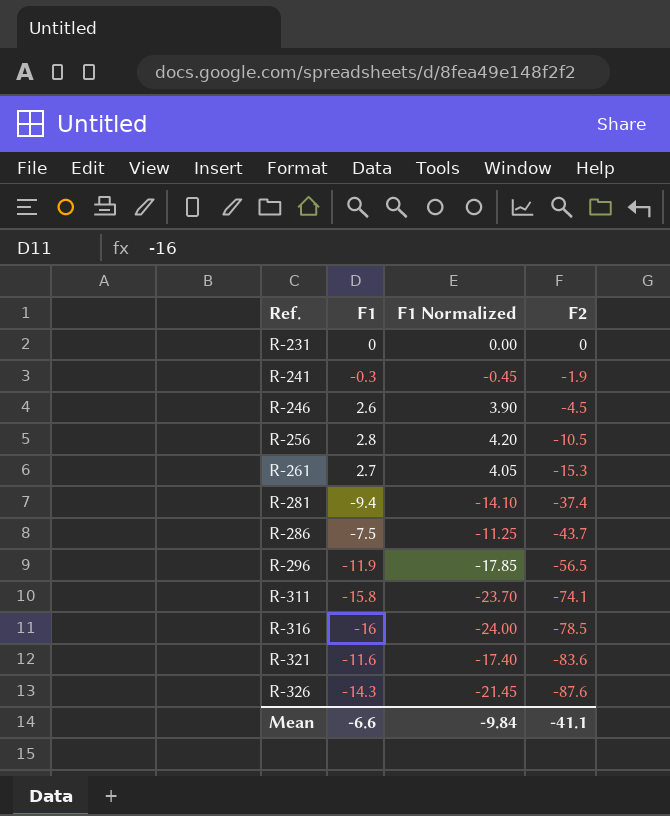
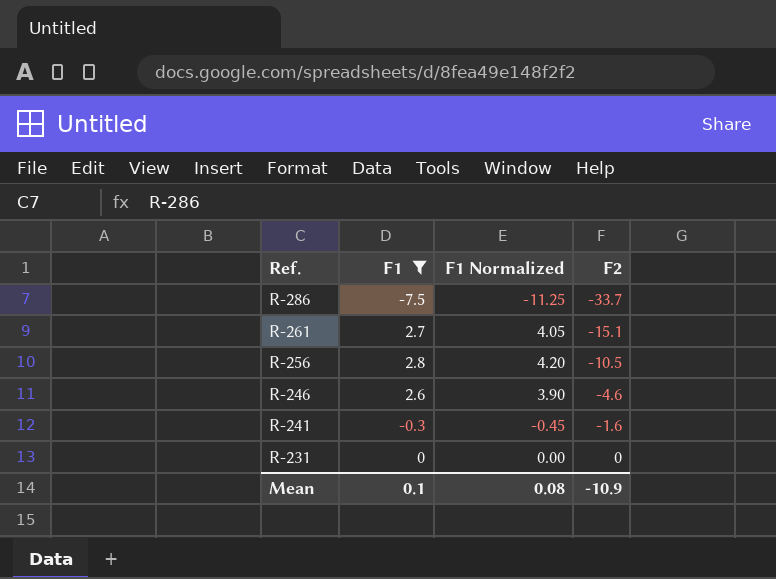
filter: none -> F1 >= -7.5
row order: Ref. ascending -> Ref. descending
R-286 | F2: -43.7 -> -33.7
R-261 | F2: -15.3 -> -15.1
R-246 | F2: -4.5 -> -4.6
R-241 | F2: -1.9 -> -1.6
Mean | F1: -6.6 -> 0.1
Mean | F1 Normalized: -9.84 -> 0.08
Mean | F2: -41.1 -> -10.9

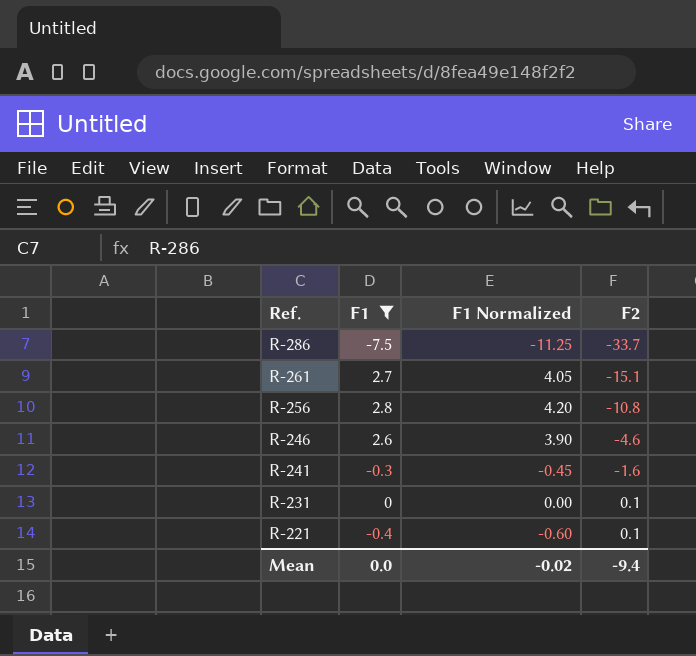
R-256 | F2: -10.5 -> -10.8
R-231 | F2: 0 -> 0.1
row R-221: none -> -0.4 | -0.60 | 0.1
Mean | F1: 0.1 -> 0.0
Mean | F1 Normalized: 0.08 -> -0.02
Mean | F2: -10.9 -> -9.4

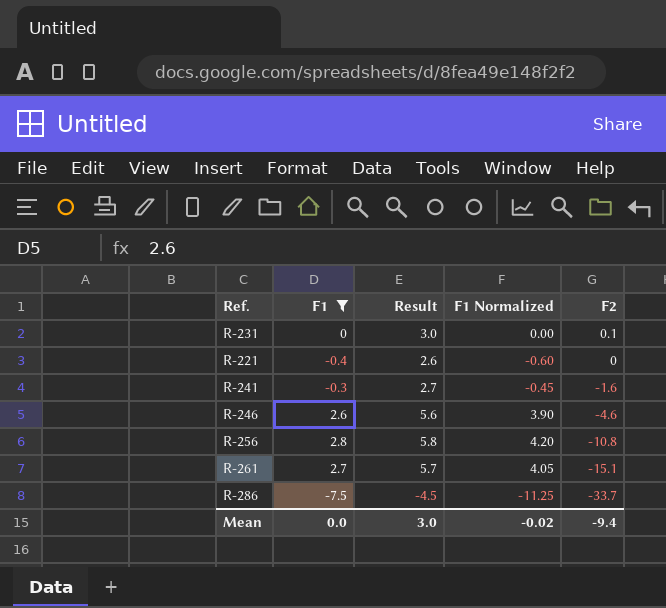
row order: Ref. descending -> F2 descending
column Result | formula: none -> [F1] + 3
R-221 | F2: 0.1 -> 0

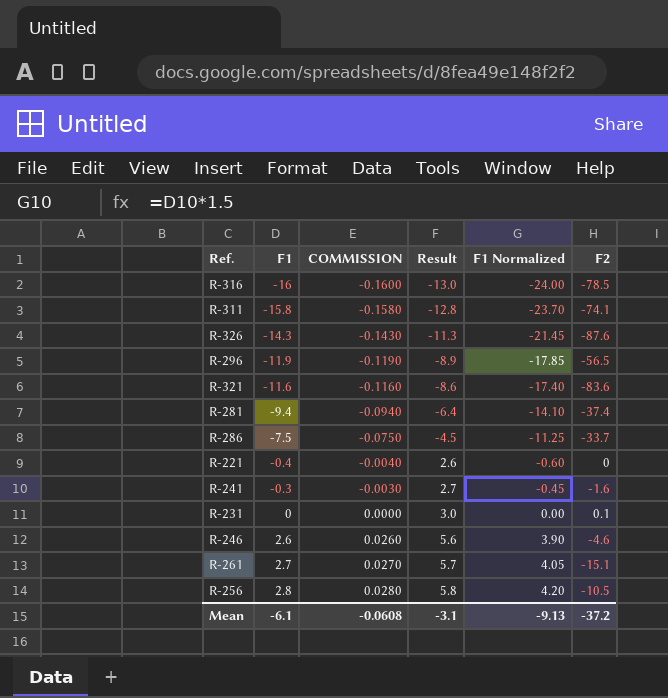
filter: F1 >= -7.5 -> none
row order: F2 descending -> F1 ascending
column COMMISSION | formula: none -> [F1] * 0.01
R-256 | F2: -10.8 -> -10.5
Mean | F1: 0.0 -> -6.1
Mean | Result: 3.0 -> -3.1
Mean | F1 Normalized: -0.02 -> -9.13
Mean | F2: -9.4 -> -37.2

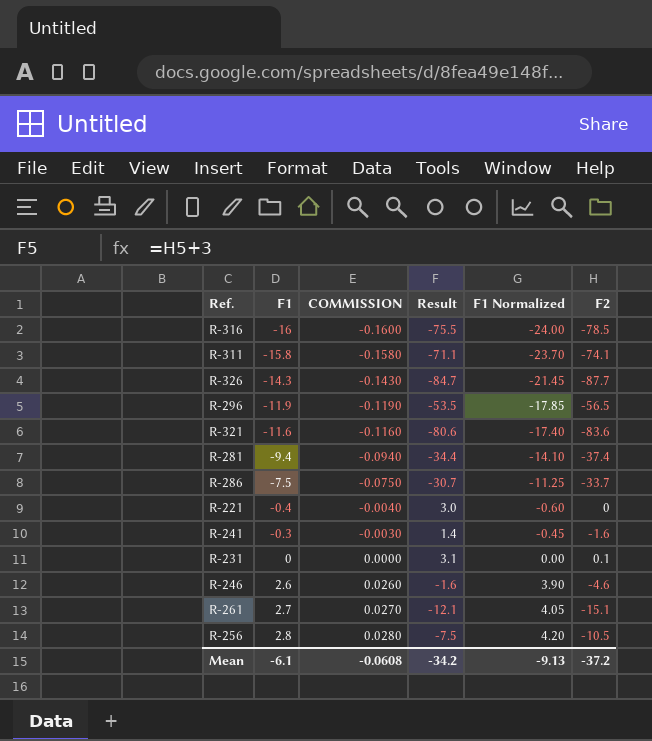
column Result | formula: [F1] + 3 -> [F2] + 3
R-326 | F2: -87.6 -> -87.7
Mean | Result: -3.1 -> -34.2

